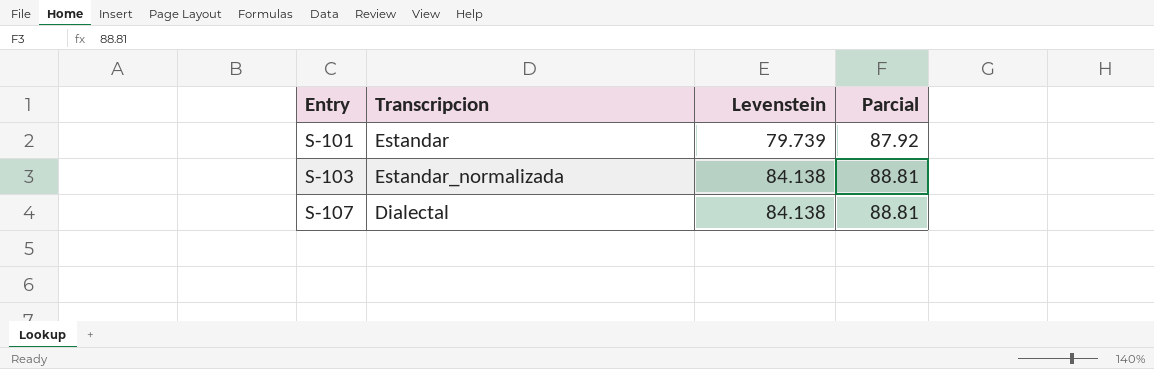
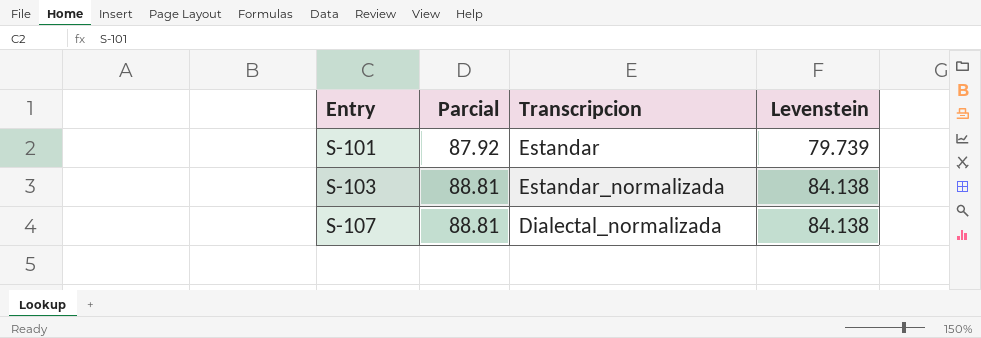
column Parcial | position: 4 -> 2
S-107 | Transcripcion: Dialectal -> Dialectal_normalizada

